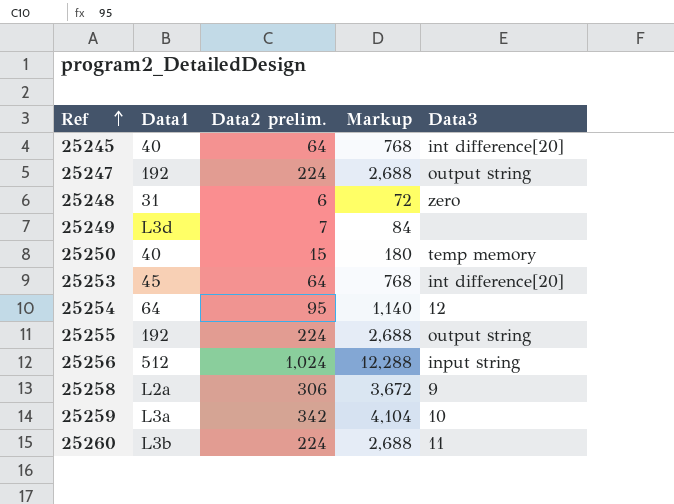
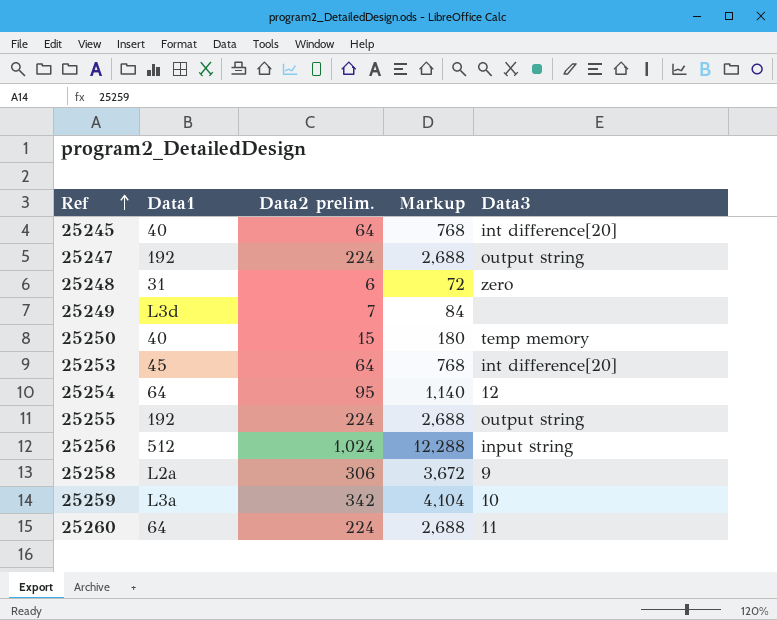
25260 | Data1: L3b -> 64

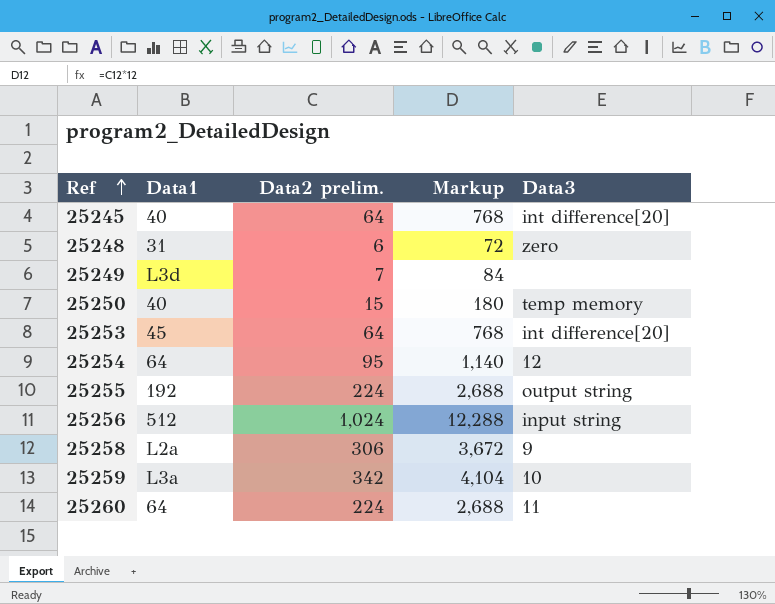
row 25247: 192 | 224 | 2,688 | output string -> none

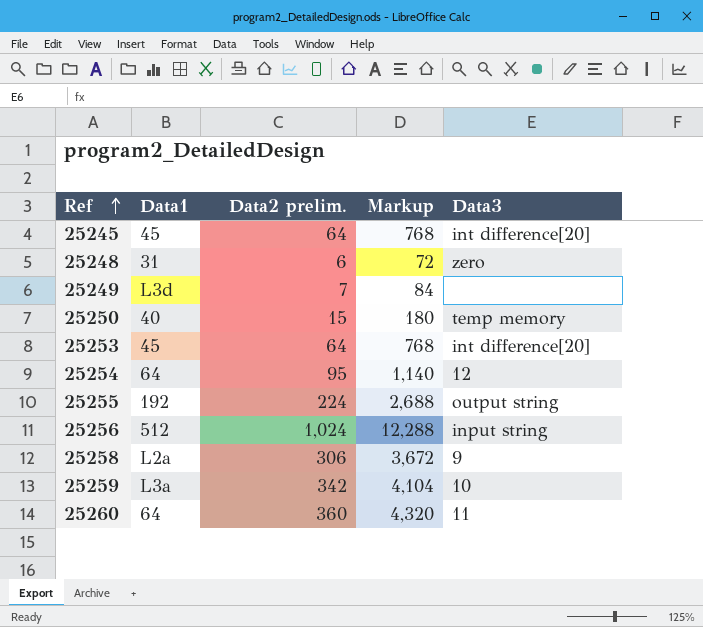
25245 | Data1: 40 -> 45
25260 | Data2 prelim.: 224 -> 360
25260 | Markup: 2,688 -> 4,320

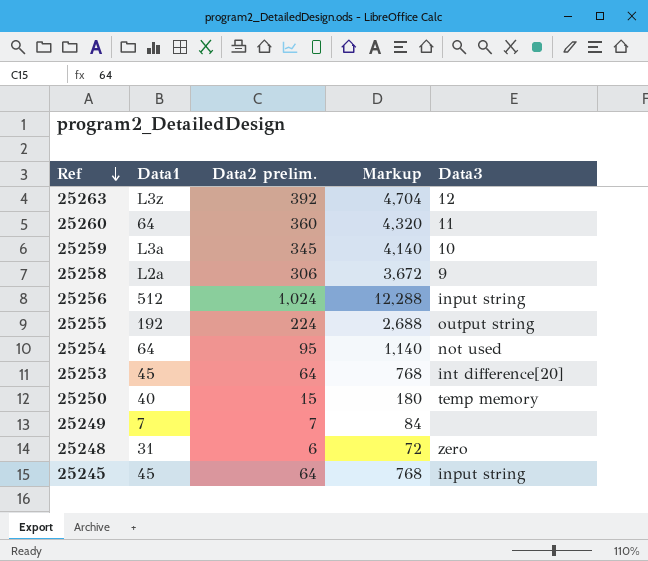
row order: Ref ascending -> Ref descending
row 25263: none -> L3z | 392 | 4,704 | 12
25259 | Data2 prelim.: 342 -> 345
25259 | Markup: 4,104 -> 4,140
25254 | Data3: 12 -> not used
25249 | Data1: L3d -> 7
25245 | Data3: int difference[20] -> input string

